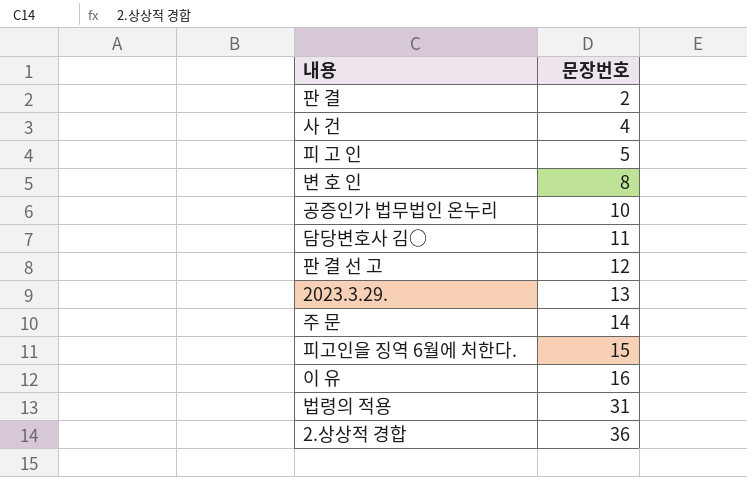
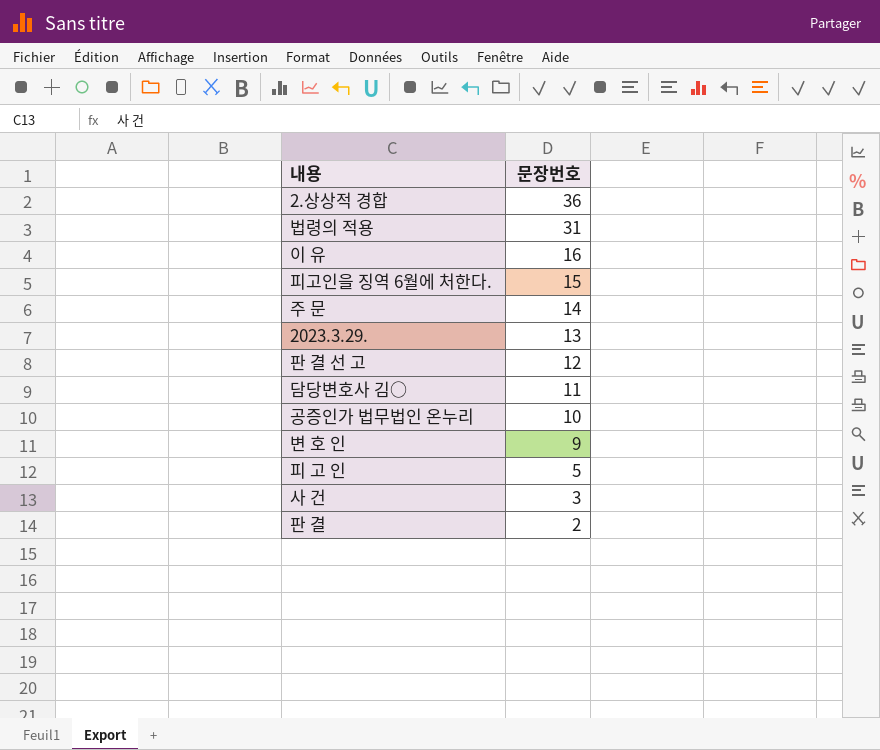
row order: 문장번호 ascending -> 문장번호 descending
변 호 인 | 문장번호: 8 -> 9
사 건 | 문장번호: 4 -> 3

